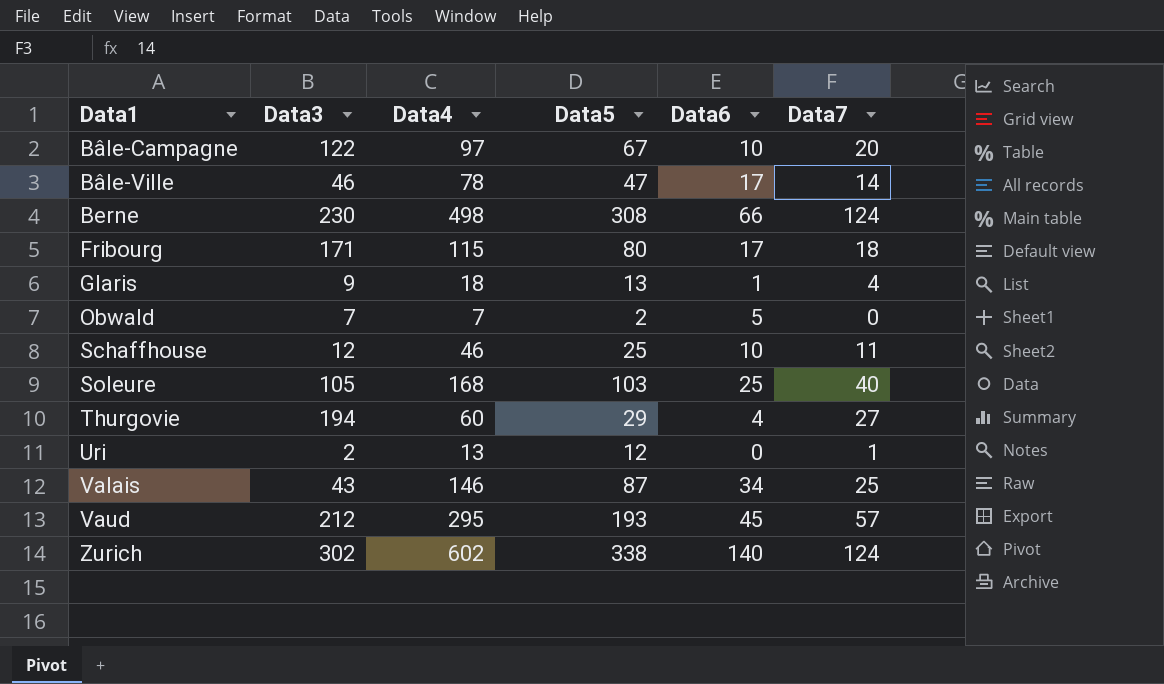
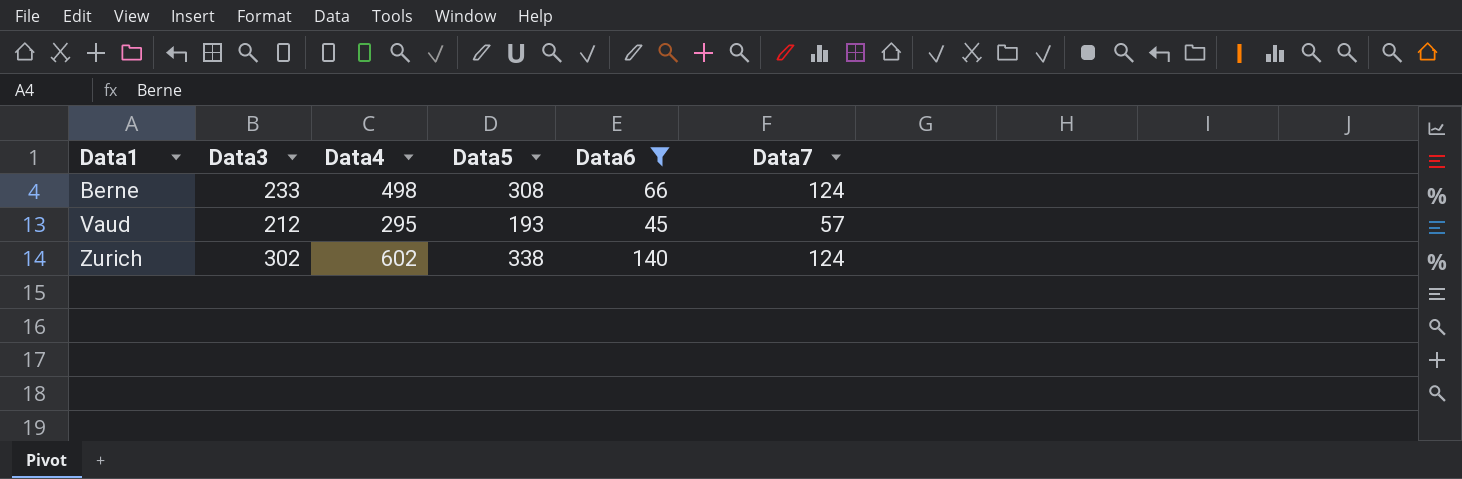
filter: none -> Data6 >= 45
Berne | Data3: 230 -> 233

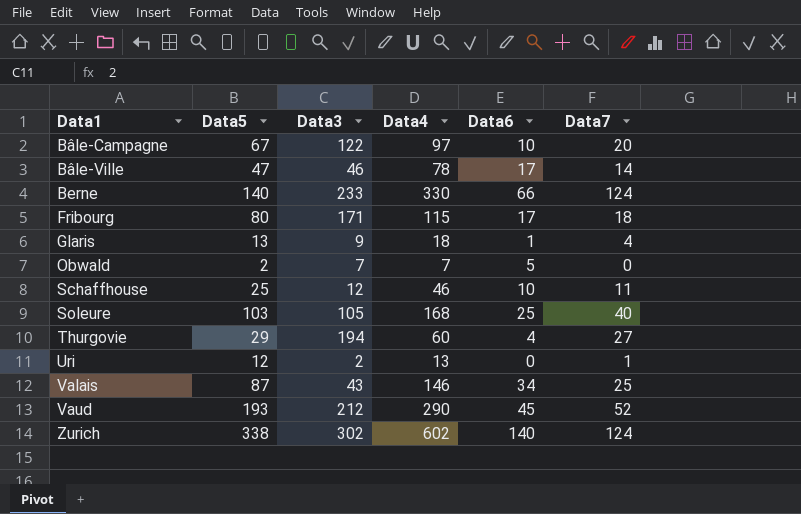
filter: Data6 >= 45 -> none
column Data5 | position: 4 -> 2
Berne | Data5: 308 -> 140
Berne | Data4: 498 -> 330
Vaud | Data4: 295 -> 290
Vaud | Data7: 57 -> 52

